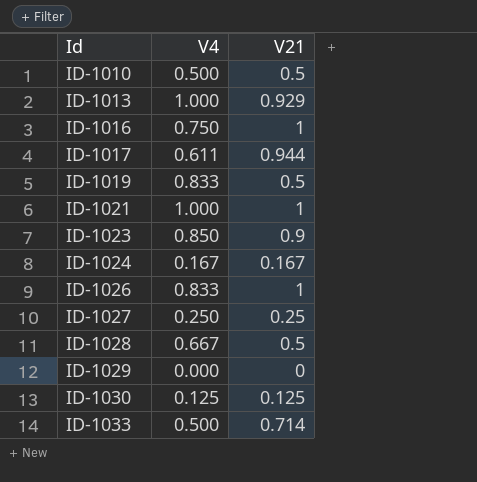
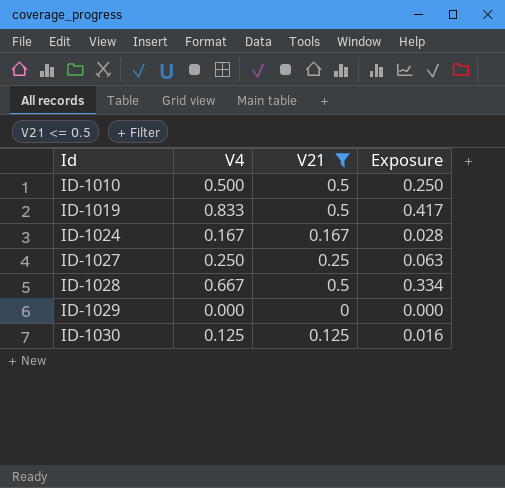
filter: none -> V21 <= 0.5
column Exposure | formula: none -> [V4] * [V21]

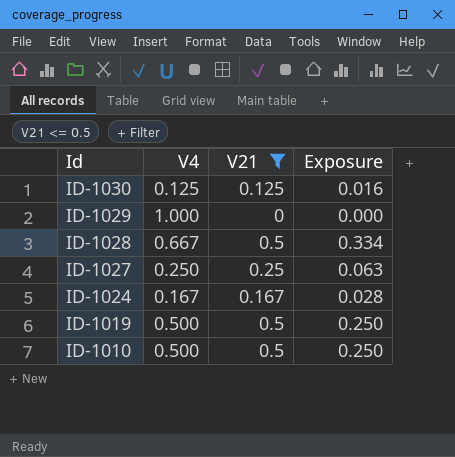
row order: Id ascending -> Id descending
ID-1029 | V4: 0.000 -> 1.000
ID-1019 | V4: 0.833 -> 0.500
ID-1019 | Exposure: 0.417 -> 0.250

